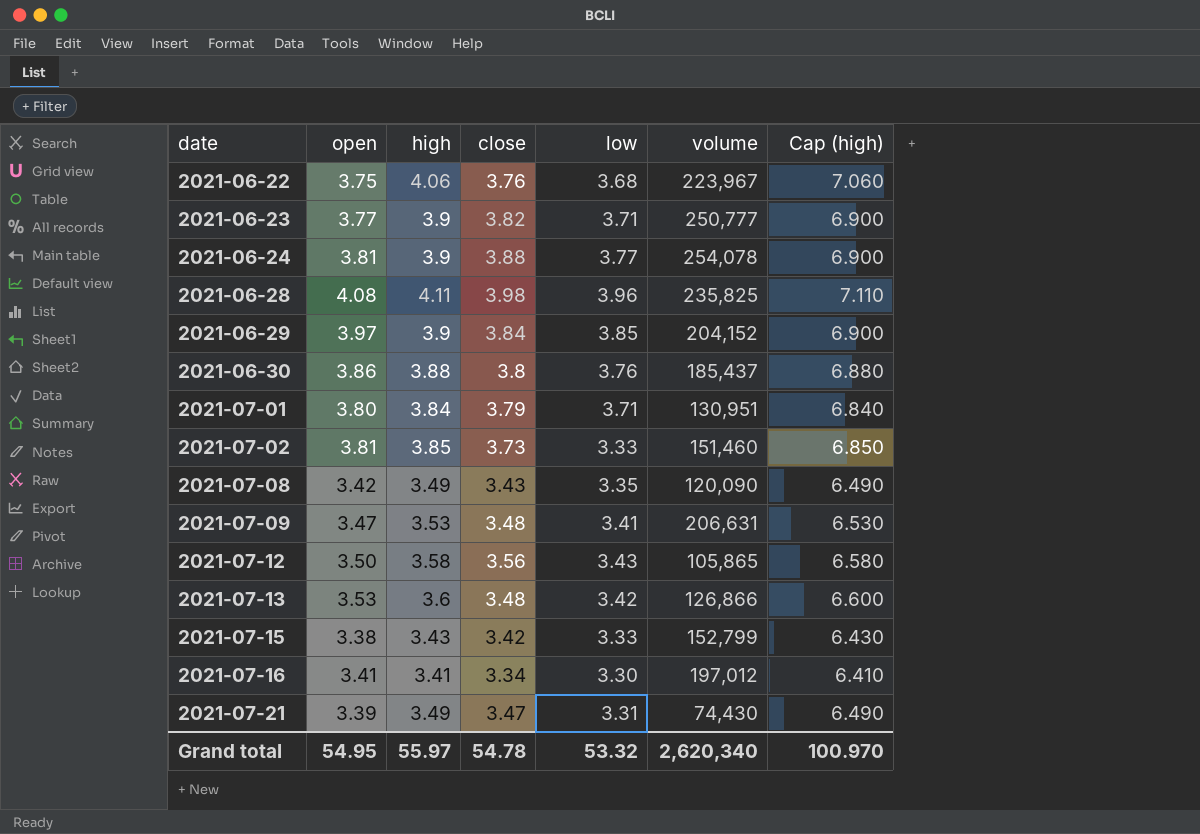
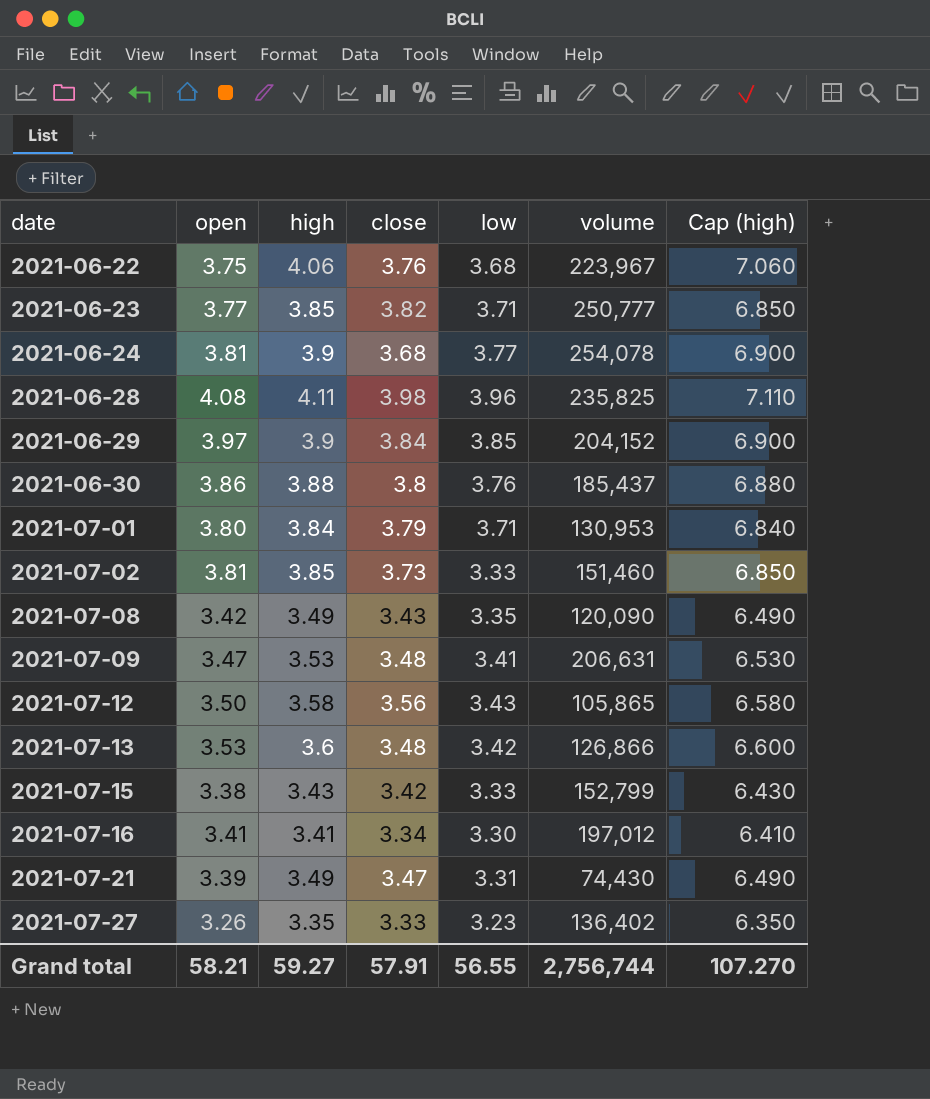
2021-06-23 | high: 3.9 -> 3.85
2021-06-23 | Cap (high): 6.900 -> 6.850
2021-06-24 | close: 3.88 -> 3.68
2021-07-01 | volume: 130,951 -> 130,953
row 2021-07-27: none -> 3.26 | 3.35 | 3.33 | 3.23 | 136,402 | 6.350
Grand total | open: 54.95 -> 58.21
Grand total | high: 55.97 -> 59.27
Grand total | close: 54.78 -> 57.91
Grand total | low: 53.32 -> 56.55
Grand total | volume: 2,620,340 -> 2,756,744
Grand total | Cap (high): 100.970 -> 107.270

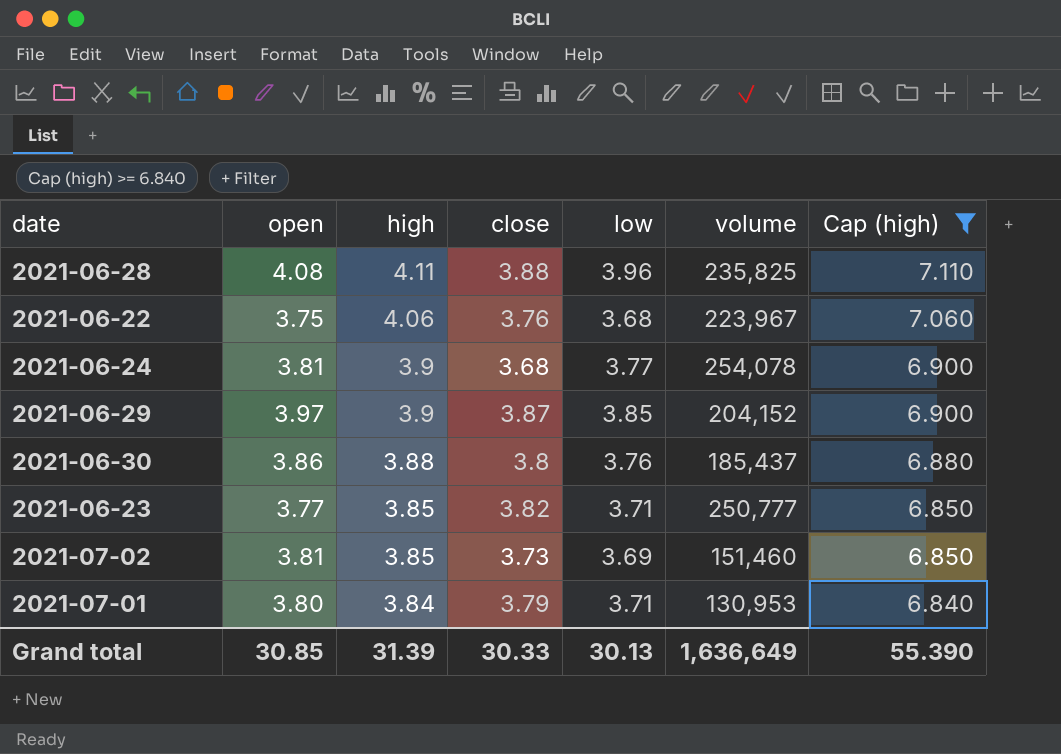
filter: none -> Cap (high) >= 6.840
row order: date ascending -> high descending
2021-06-28 | close: 3.98 -> 3.88
2021-06-29 | close: 3.84 -> 3.87
2021-07-02 | low: 3.33 -> 3.69
Grand total | open: 58.21 -> 30.85
Grand total | high: 59.27 -> 31.39
Grand total | close: 57.91 -> 30.33
Grand total | low: 56.55 -> 30.13
Grand total | volume: 2,756,744 -> 1,636,649
Grand total | Cap (high): 107.270 -> 55.390

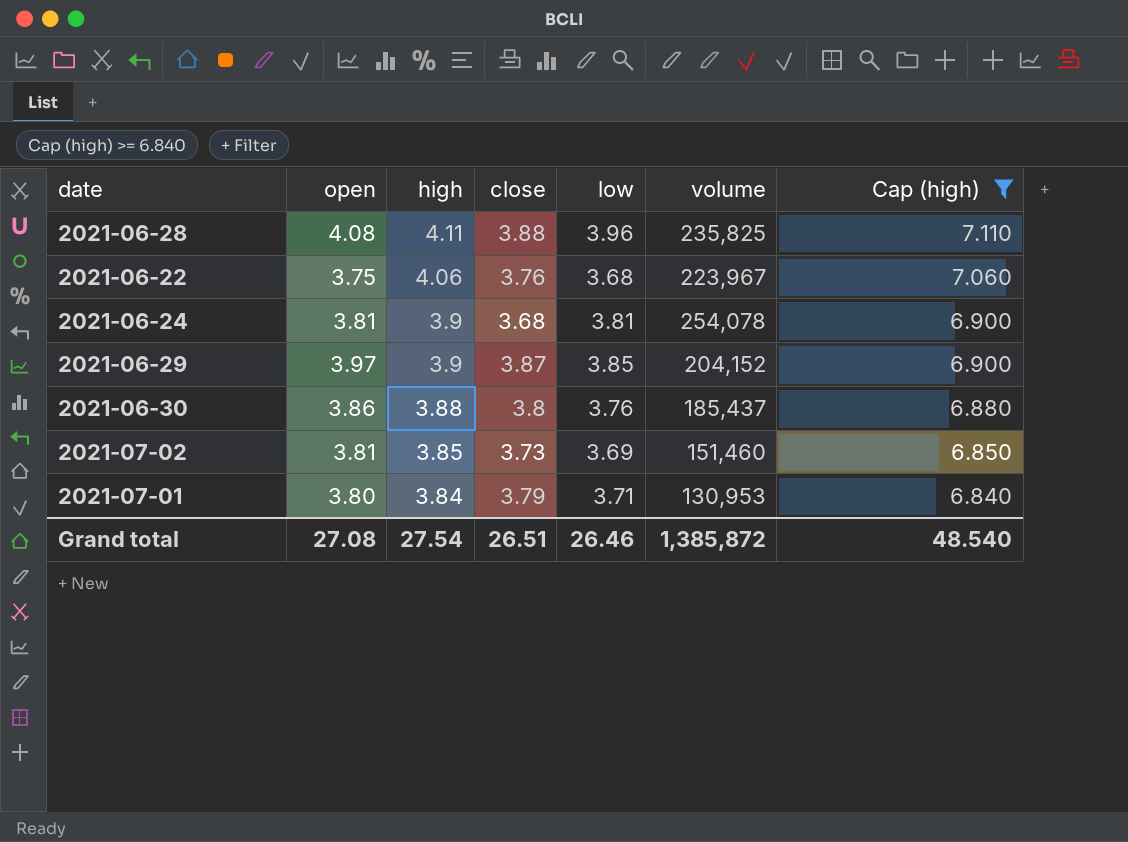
row 2021-06-23: 3.77 | 3.85 | 3.82 | 3.71 | 250,777 | 6.850 -> none
2021-06-24 | low: 3.77 -> 3.81
Grand total | open: 30.85 -> 27.08
Grand total | high: 31.39 -> 27.54
Grand total | close: 30.33 -> 26.51
Grand total | low: 30.13 -> 26.46
Grand total | volume: 1,636,649 -> 1,385,872
Grand total | Cap (high): 55.390 -> 48.540

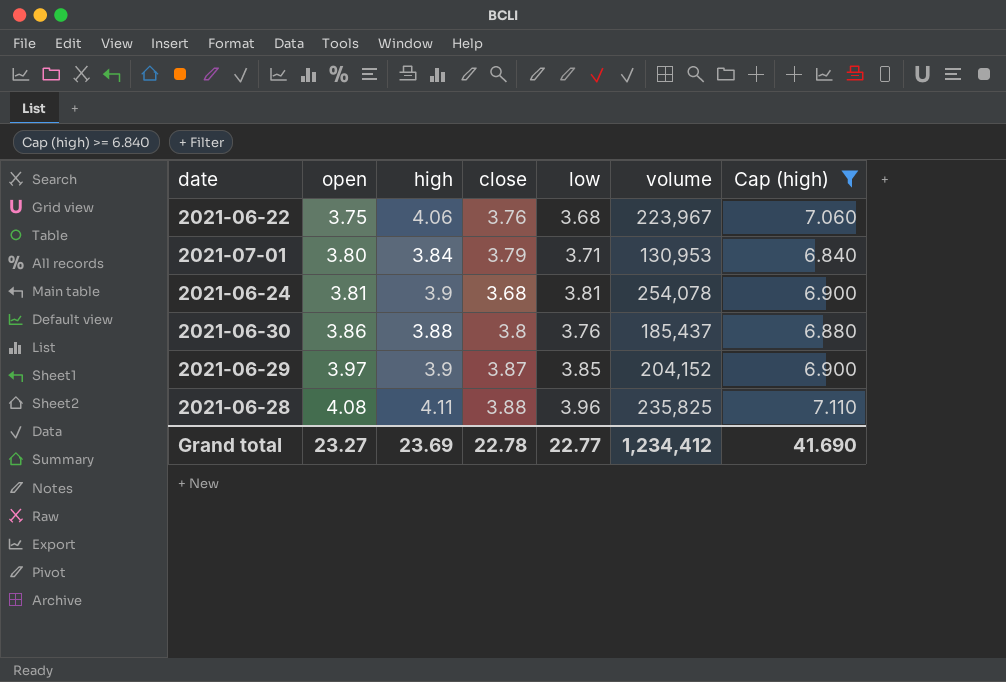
row order: high descending -> open ascending
row 2021-07-02: 3.81 | 3.85 | 3.73 | 3.69 | 151,460 | 6.850 -> none
Grand total | open: 27.08 -> 23.27
Grand total | high: 27.54 -> 23.69
Grand total | close: 26.51 -> 22.78
Grand total | low: 26.46 -> 22.77
Grand total | volume: 1,385,872 -> 1,234,412
Grand total | Cap (high): 48.540 -> 41.690

